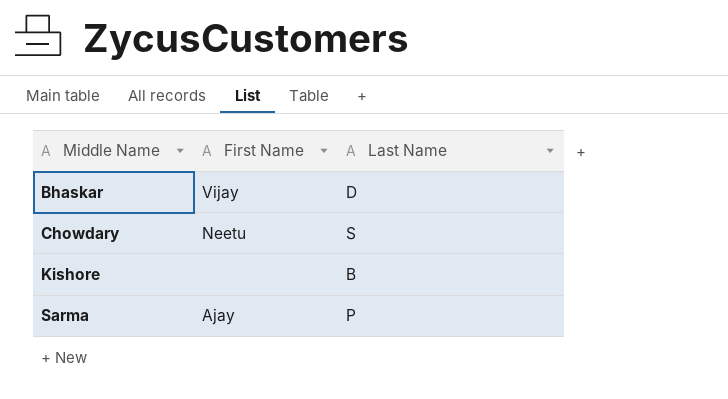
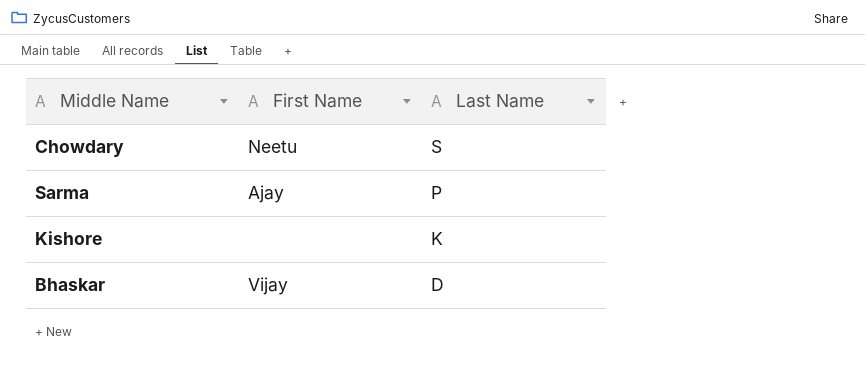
row order: Middle Name ascending -> Last Name descending
Kishore | Last Name: B -> K

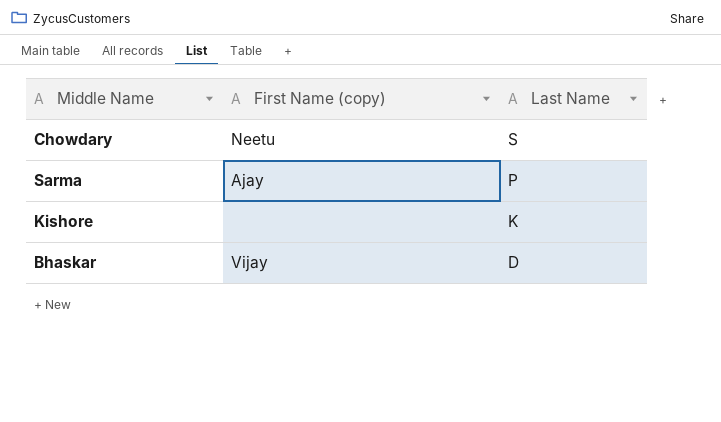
column name: First Name -> First Name (copy)

